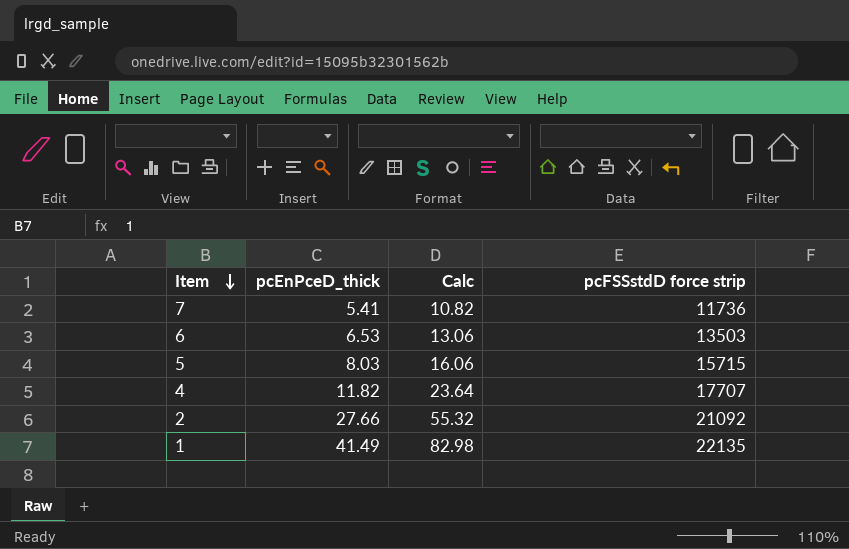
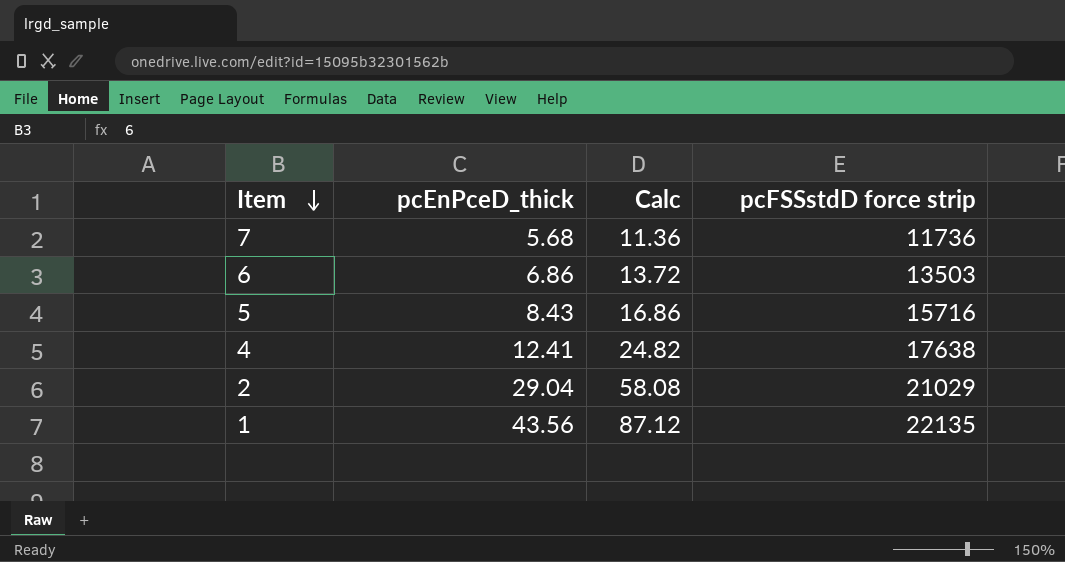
7 | pcEnPceD_thick: 5.41 -> 5.68
7 | Calc: 10.82 -> 11.36
6 | pcEnPceD_thick: 6.53 -> 6.86
6 | Calc: 13.06 -> 13.72
5 | pcEnPceD_thick: 8.03 -> 8.43
5 | Calc: 16.06 -> 16.86
5 | pcFSSstdD force strip: 15715 -> 15716
4 | pcEnPceD_thick: 11.82 -> 12.41
4 | Calc: 23.64 -> 24.82
4 | pcFSSstdD force strip: 17707 -> 17638
2 | pcEnPceD_thick: 27.66 -> 29.04
2 | Calc: 55.32 -> 58.08
2 | pcFSSstdD force strip: 21092 -> 21029
1 | pcEnPceD_thick: 41.49 -> 43.56
1 | Calc: 82.98 -> 87.12

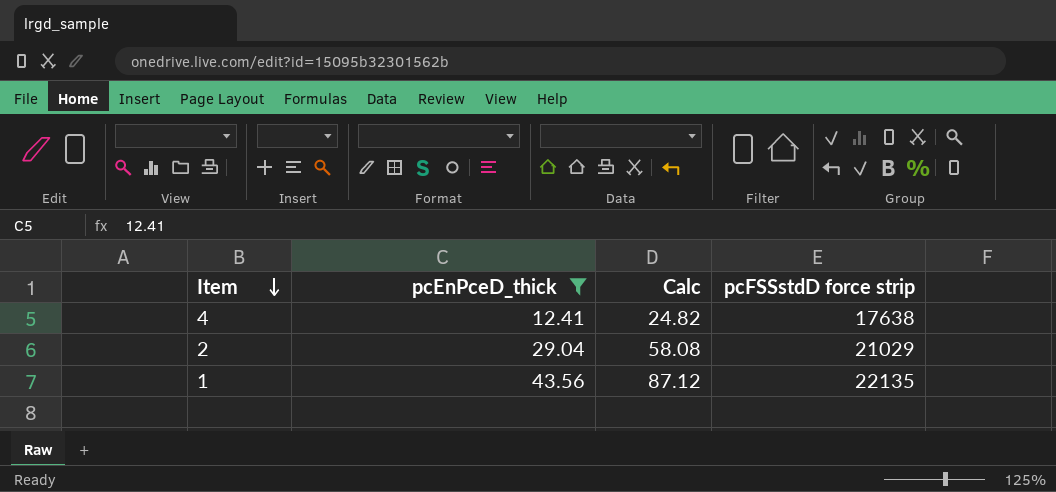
filter: none -> pcEnPceD_thick >= 12.41

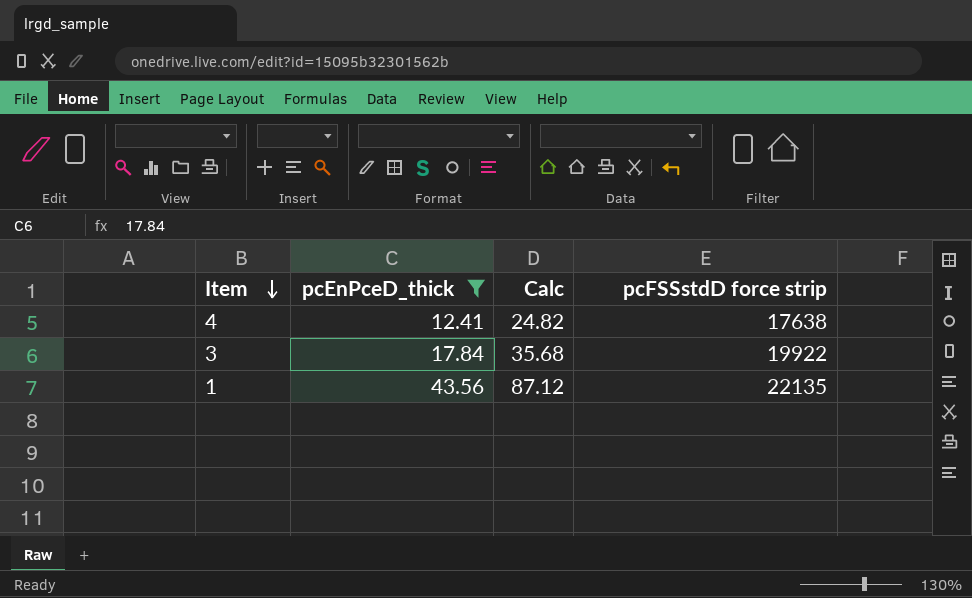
row 2: 29.04 | 58.08 | 21029 -> none
row 3: none -> 17.84 | 35.68 | 19922

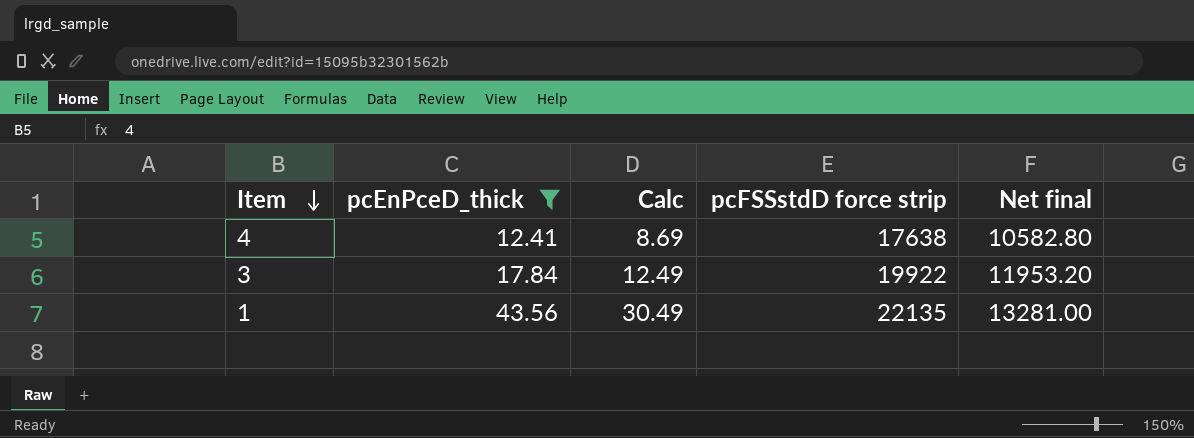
column Calc | formula: [pcEnPceD_thick] * 2 -> [pcEnPceD_thick] * 0.7
column Net final | formula: none -> [pcFSSstdD force strip] * 0.6

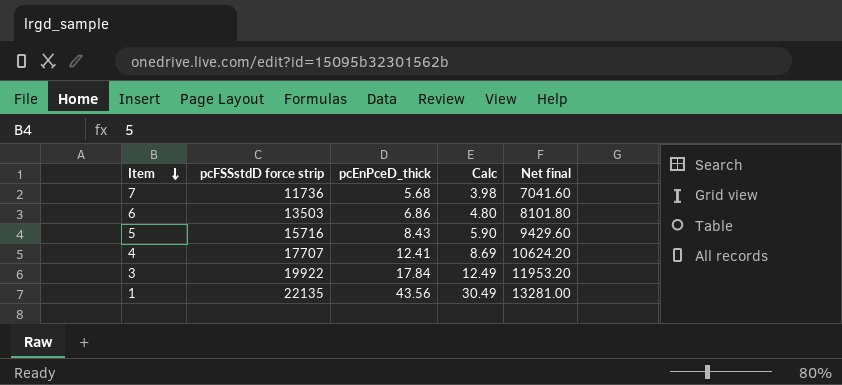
filter: pcEnPceD_thick >= 12.41 -> none
column pcFSSstdD force strip | position: 4 -> 2
4 | pcFSSstdD force strip: 17638 -> 17707
4 | Net final: 10582.80 -> 10624.20

